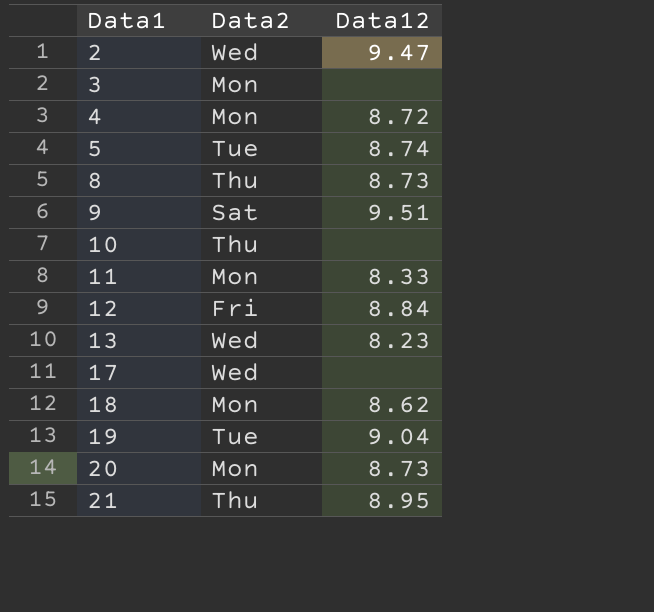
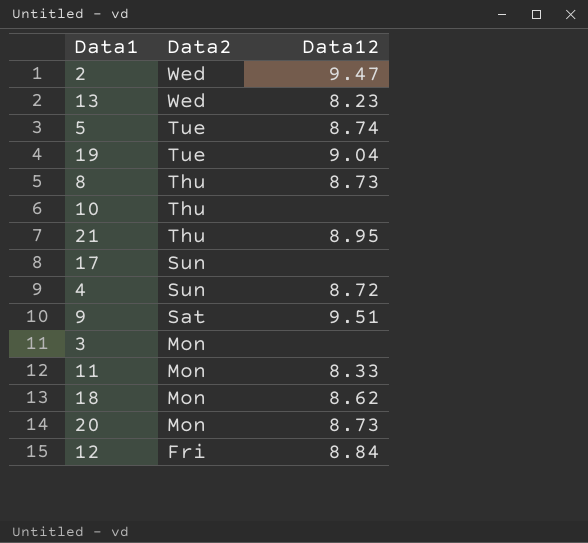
row order: Data1 ascending -> Data2 descending
17 | Data2: Wed -> Sun
4 | Data2: Mon -> Sun

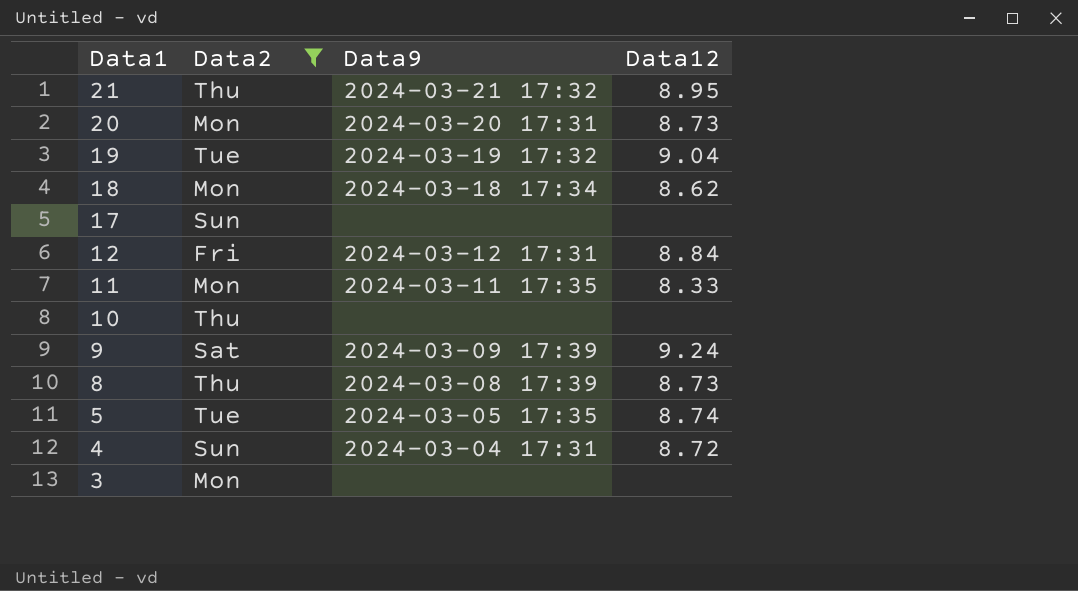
filter: none -> Data2 != Wed
row order: Data2 descending -> Data1 descending
column Data9 | position: none -> 3
9 | Data12: 9.51 -> 9.24

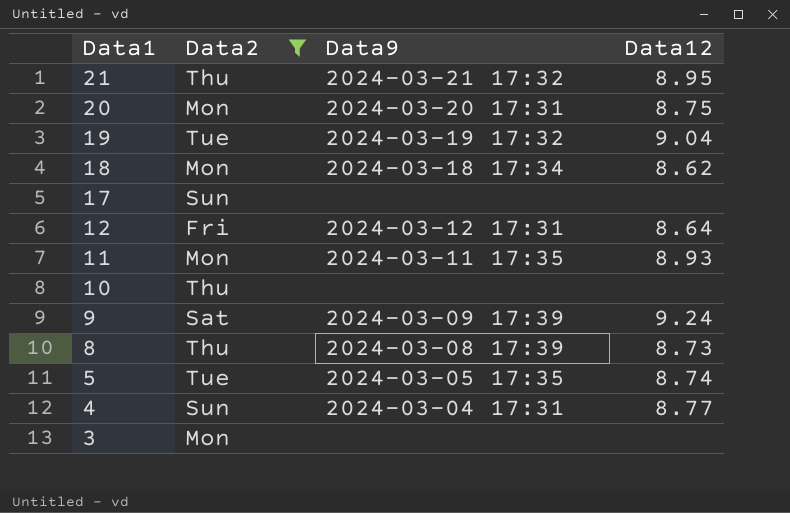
20 | Data12: 8.73 -> 8.75
12 | Data12: 8.84 -> 8.64
11 | Data12: 8.33 -> 8.93
4 | Data12: 8.72 -> 8.77

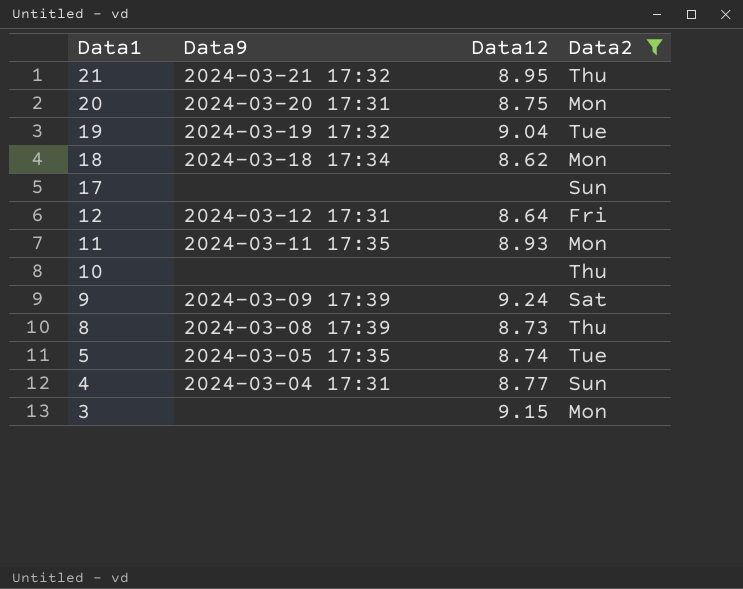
column Data2 | position: 2 -> 4
3 | Data12: none -> 9.15

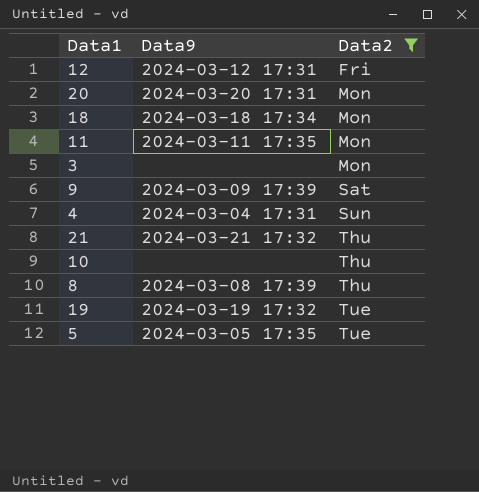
row order: Data1 descending -> Data2 ascending
column Data12 | position: 3 -> none
row 17: none | none | Sun -> none

